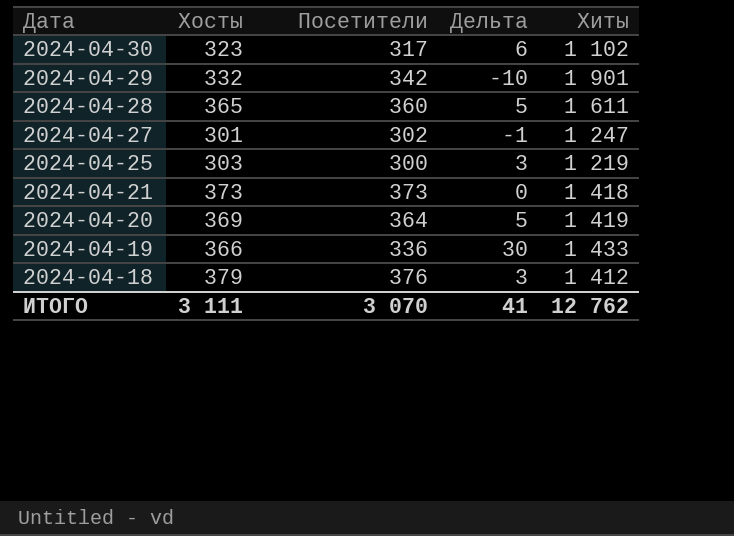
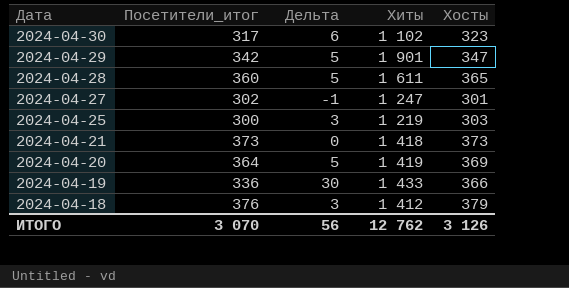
column name: Посетители -> Посетители_итог
column Хосты | position: 2 -> 5
2024-04-29 | Дельта: -10 -> 5
2024-04-29 | Хосты: 332 -> 347
ИТОГО | Дельта: 41 -> 56
ИТОГО | Хосты: 3 111 -> 3 126

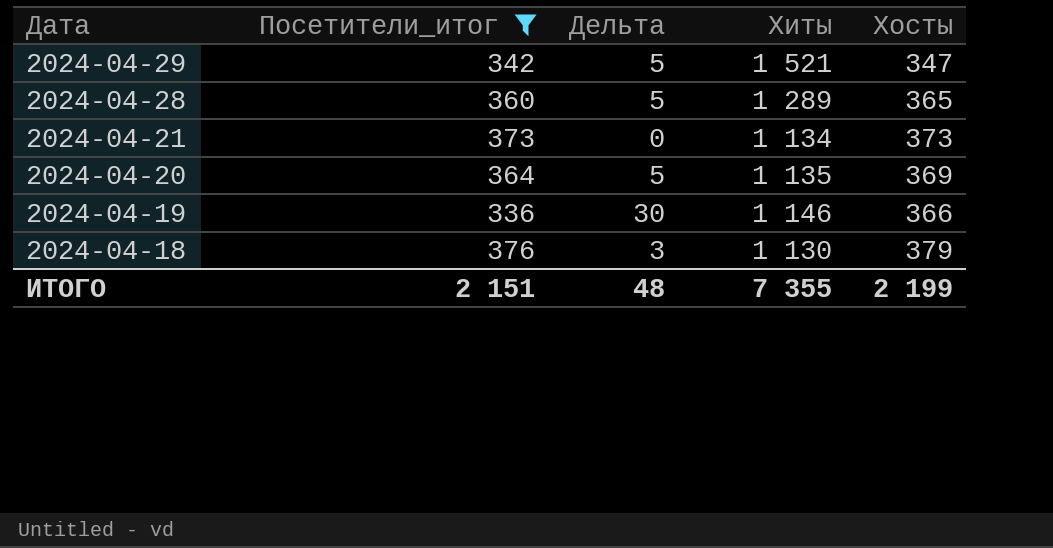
filter: none -> Посетители_итог >= 336
2024-04-29 | Хиты: 1 901 -> 1 521
2024-04-28 | Хиты: 1 611 -> 1 289
2024-04-21 | Хиты: 1 418 -> 1 134
2024-04-20 | Хиты: 1 419 -> 1 135
2024-04-19 | Хиты: 1 433 -> 1 146
2024-04-18 | Хиты: 1 412 -> 1 130
ИТОГО | Посетители_итог: 3 070 -> 2 151
ИТОГО | Дельта: 56 -> 48
ИТОГО | Хиты: 12 762 -> 7 355
ИТОГО | Хосты: 3 126 -> 2 199

